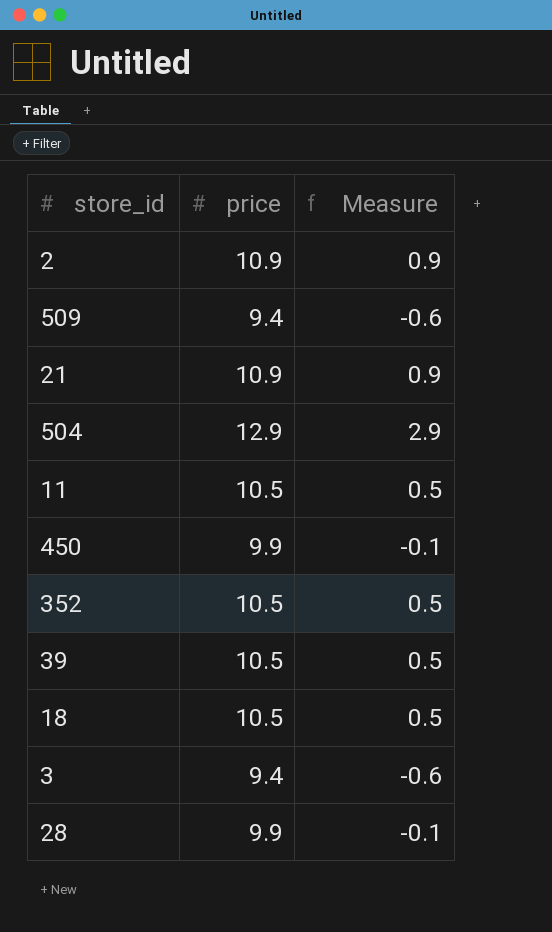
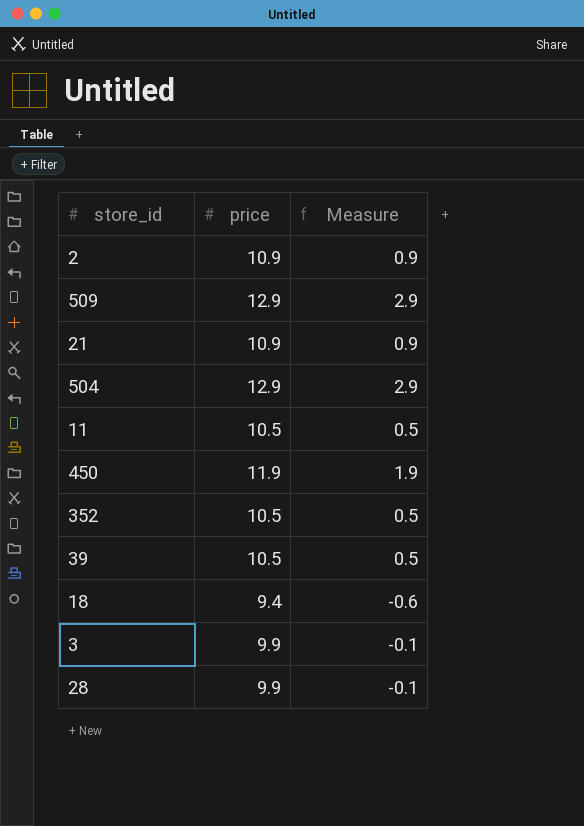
509 | price: 9.4 -> 12.9
509 | Measure: -0.6 -> 2.9
450 | price: 9.9 -> 11.9
450 | Measure: -0.1 -> 1.9
18 | price: 10.5 -> 9.4
18 | Measure: 0.5 -> -0.6
3 | price: 9.4 -> 9.9
3 | Measure: -0.6 -> -0.1

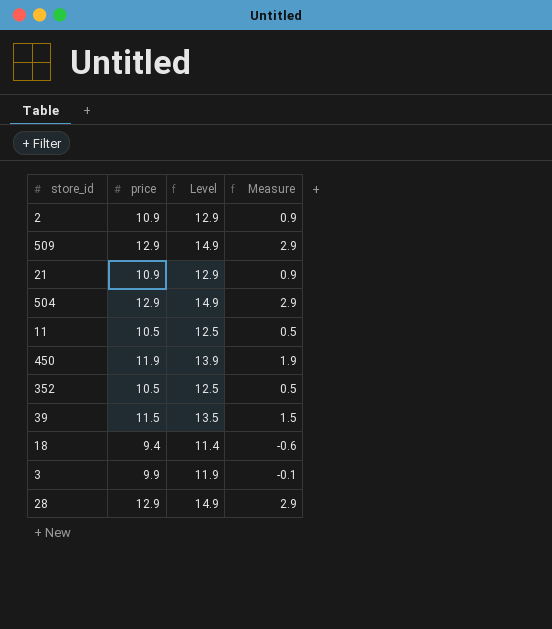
column Level | formula: none -> [price] + 2
39 | price: 10.5 -> 11.5
39 | Measure: 0.5 -> 1.5
28 | price: 9.9 -> 12.9
28 | Measure: -0.1 -> 2.9

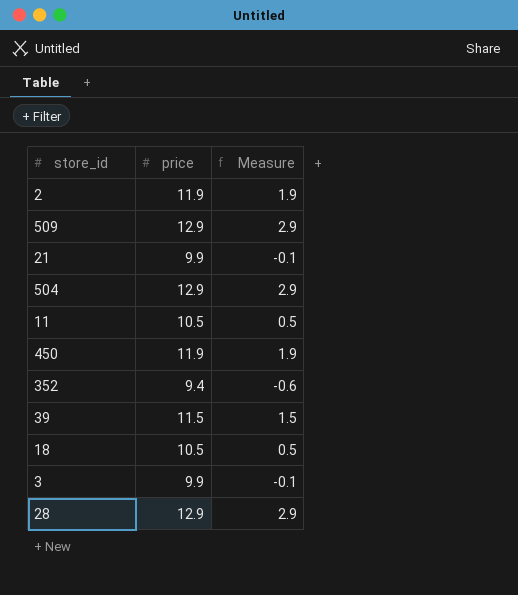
column Level | formula: [price] + 2 -> none
2 | price: 10.9 -> 11.9
2 | Measure: 0.9 -> 1.9
21 | price: 10.9 -> 9.9
21 | Measure: 0.9 -> -0.1
352 | price: 10.5 -> 9.4
352 | Measure: 0.5 -> -0.6
18 | price: 9.4 -> 10.5
18 | Measure: -0.6 -> 0.5

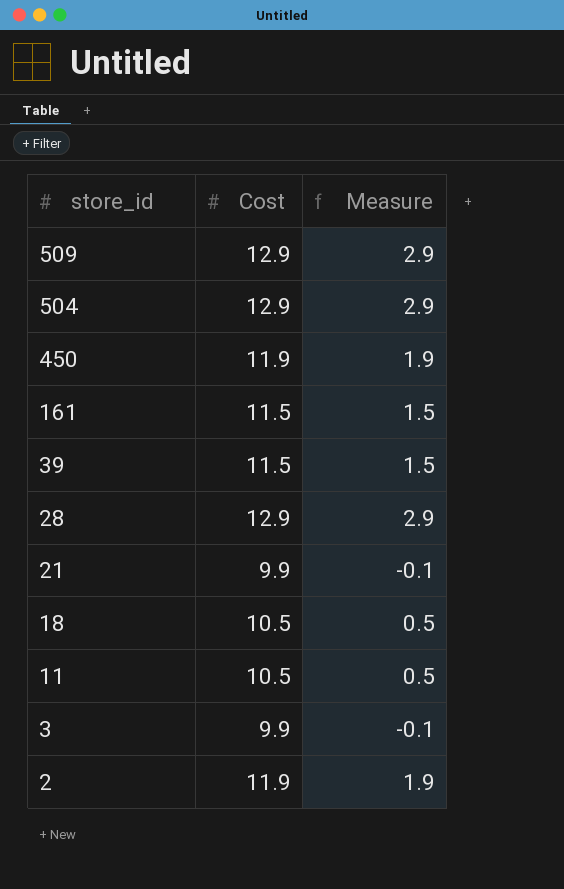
row order: none -> store_id descending
column name: price -> Cost
row 352: 9.4 | -0.6 -> none
row 161: none -> 11.5 | 1.5

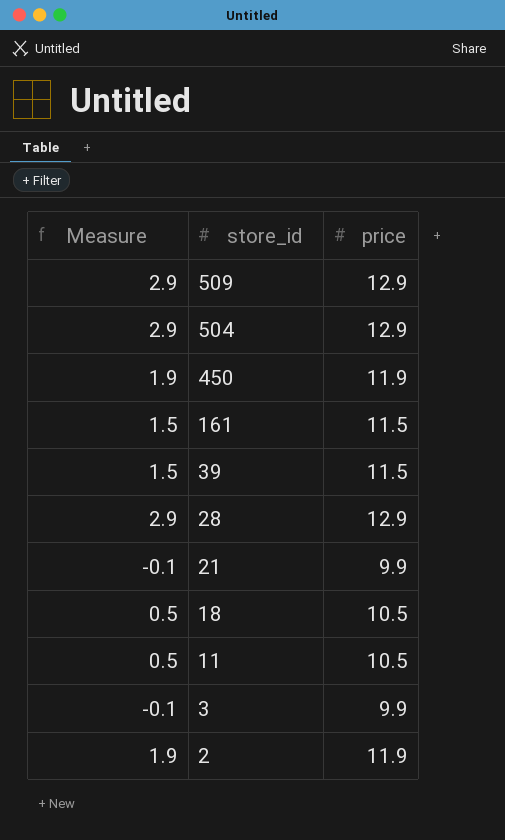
column Measure | position: 3 -> 1
column name: Cost -> price

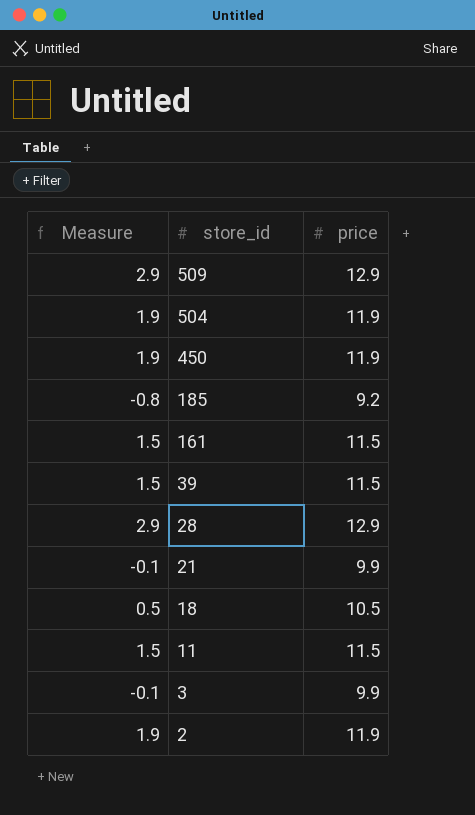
504 | Measure: 2.9 -> 1.9
504 | price: 12.9 -> 11.9
row 185: none -> -0.8 | 9.2
11 | Measure: 0.5 -> 1.5
11 | price: 10.5 -> 11.5

